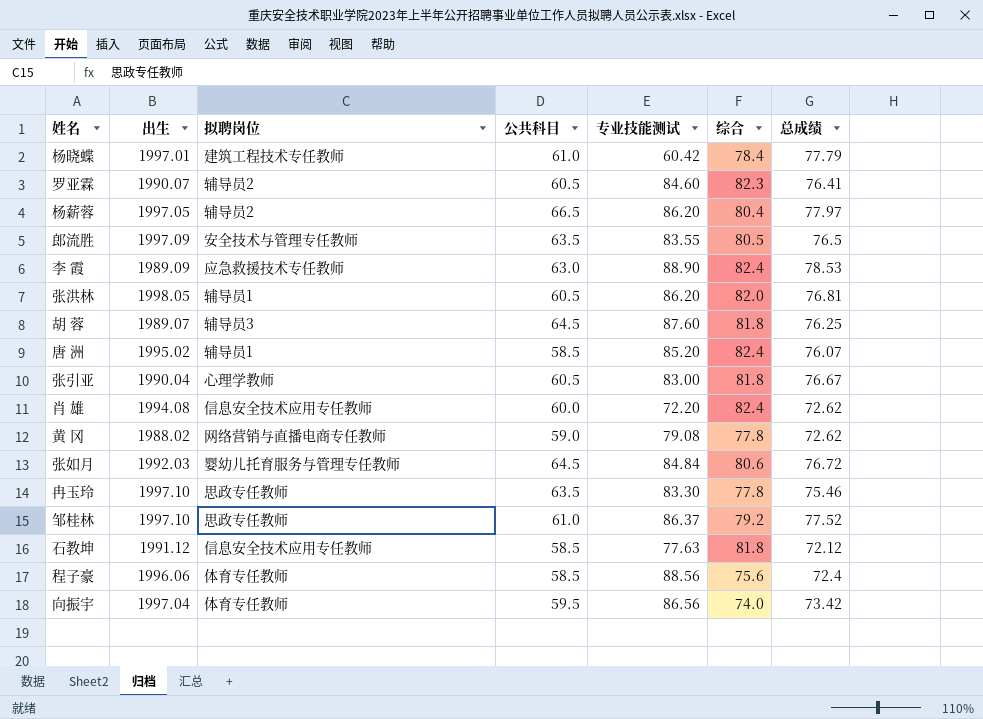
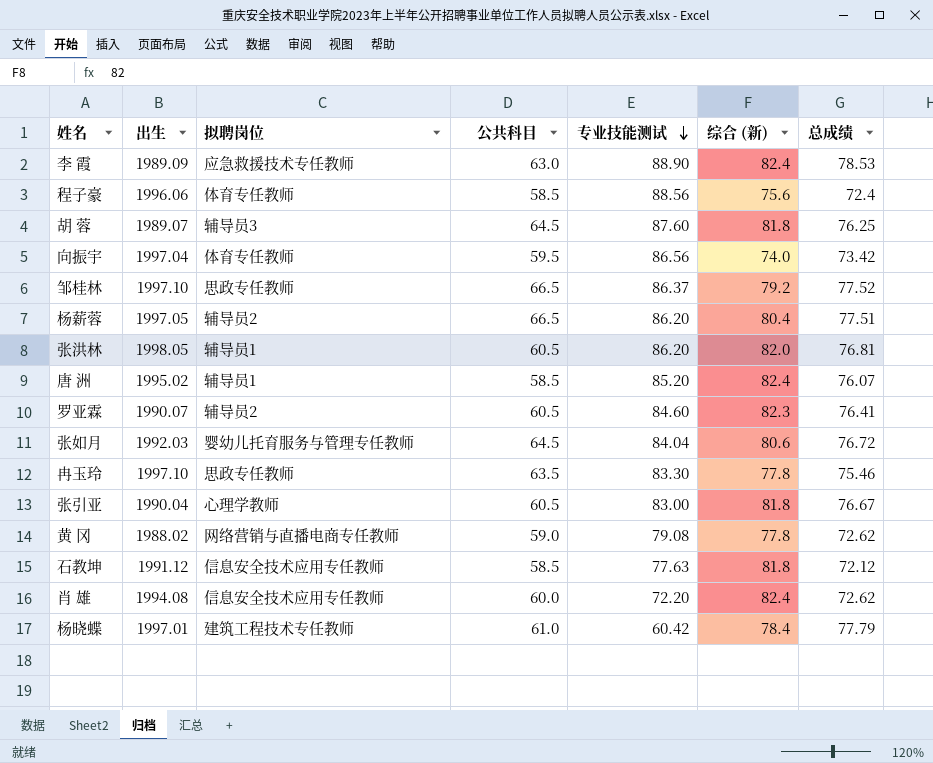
row order: none -> 专业技能测试 descending
column name: 综合 -> 综合 (新)
row 郎流胜: 1997.09 | 安全技术与管理专任教师 | 63.5 | 83.55 | 80.5 | 76.5 -> none
邹桂林 | 公共科目: 61.0 -> 66.5
杨薪蓉 | 总成绩: 77.97 -> 77.51
张如月 | 专业技能测试: 84.84 -> 84.04

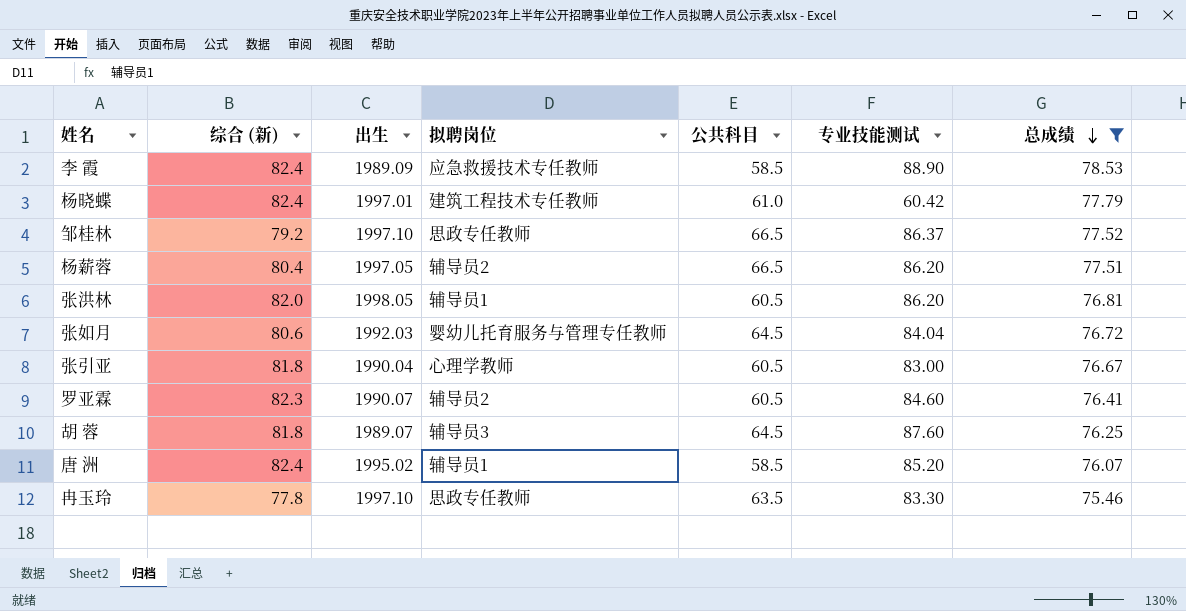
filter: none -> 总成绩 >= 75.46
row order: 专业技能测试 descending -> 总成绩 descending
column 综合 (新) | position: 6 -> 2
李 霞 | 公共科目: 63.0 -> 58.5
杨晓蝶 | 综合 (新): 78.4 -> 82.4

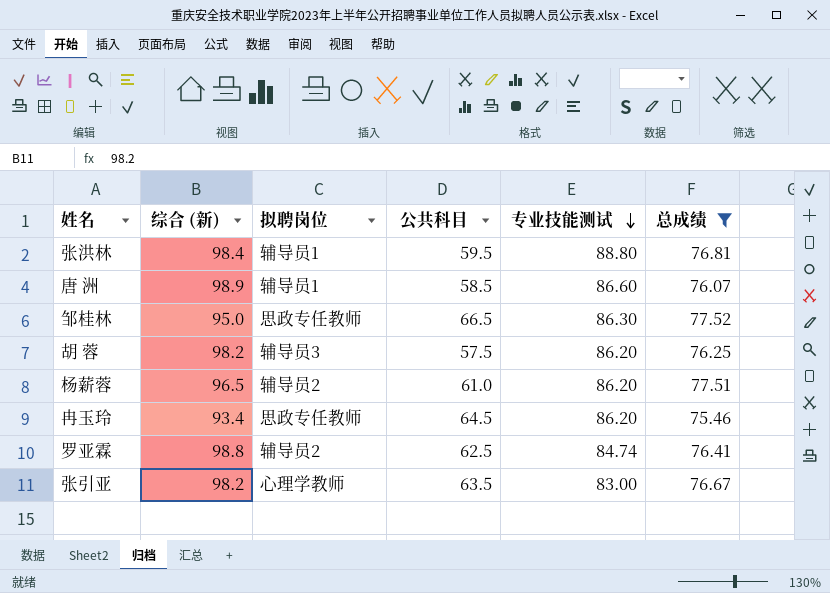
row order: 总成绩 descending -> 专业技能测试 descending
column 出生 | position: 3 -> none
row 李 霞: 82.4 | 1989.09 | 应急救援技术专任教师 | 58.5 | 88.90 | 78.53 -> none
row 杨晓蝶: 82.4 | 1997.01 | 建筑工程技术专任教师 | 61.0 | 60.42 | 77.79 -> none
row 张如月: 80.6 | 1992.03 | 婴幼儿托育服务与管理专任教师 | 64.5 | 84.04 | 76.72 -> none
张洪林 | 综合 (新): 82.0 -> 98.4
张洪林 | 公共科目: 60.5 -> 59.5
张洪林 | 专业技能测试: 86.20 -> 88.80
唐 洲 | 综合 (新): 82.4 -> 98.9
唐 洲 | 专业技能测试: 85.20 -> 86.60
邹桂林 | 综合 (新): 79.2 -> 95.0
邹桂林 | 专业技能测试: 86.37 -> 86.30
胡 蓉 | 综合 (新): 81.8 -> 98.2
胡 蓉 | 公共科目: 64.5 -> 57.5
胡 蓉 | 专业技能测试: 87.60 -> 86.20
杨薪蓉 | 综合 (新): 80.4 -> 96.5
杨薪蓉 | 公共科目: 66.5 -> 61.0
冉玉玲 | 综合 (新): 77.8 -> 93.4
冉玉玲 | 公共科目: 63.5 -> 64.5
冉玉玲 | 专业技能测试: 83.30 -> 86.20
罗亚霖 | 综合 (新): 82.3 -> 98.8
罗亚霖 | 公共科目: 60.5 -> 62.5
罗亚霖 | 专业技能测试: 84.60 -> 84.74
张引亚 | 综合 (新): 81.8 -> 98.2
张引亚 | 公共科目: 60.5 -> 63.5

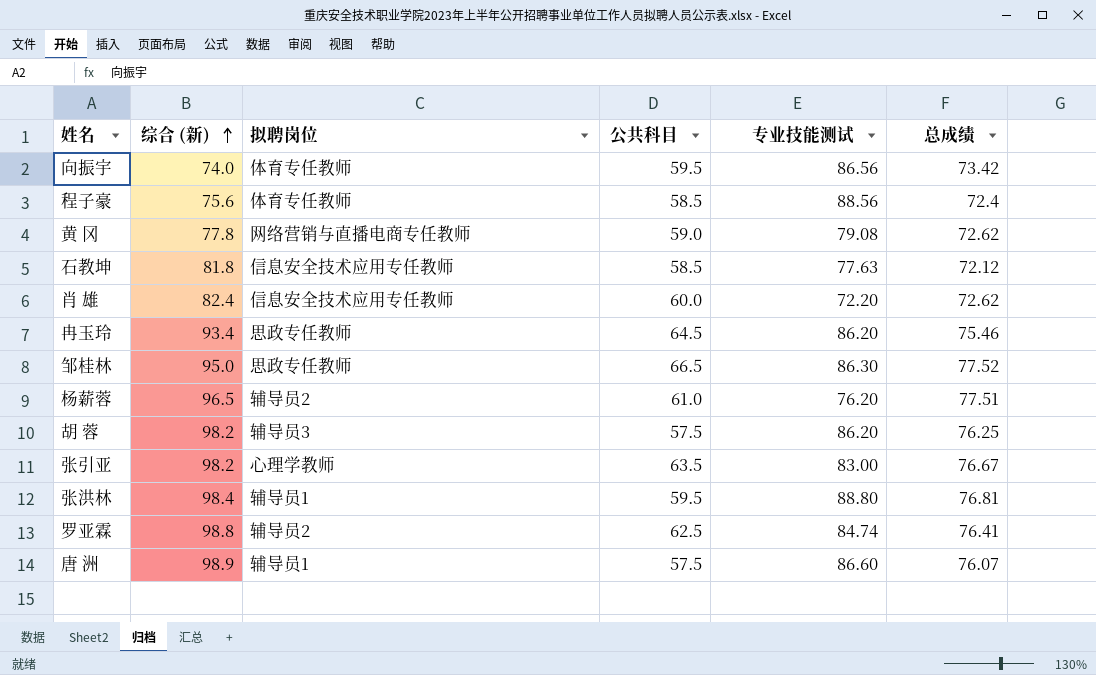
filter: 总成绩 >= 75.46 -> none
row order: 专业技能测试 descending -> 综合 (新) ascending
杨薪蓉 | 专业技能测试: 86.20 -> 76.20
唐 洲 | 公共科目: 58.5 -> 57.5

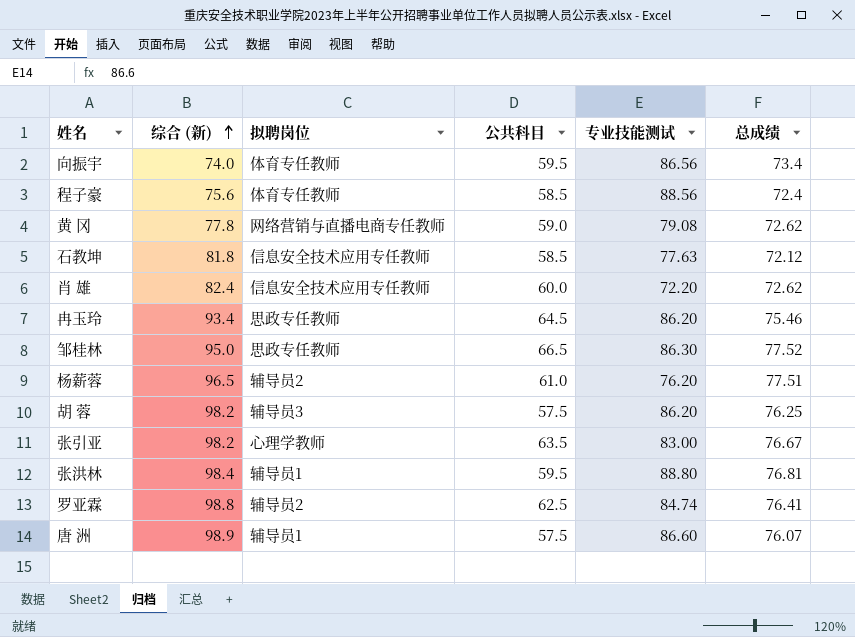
向振宇 | 总成绩: 73.42 -> 73.4

